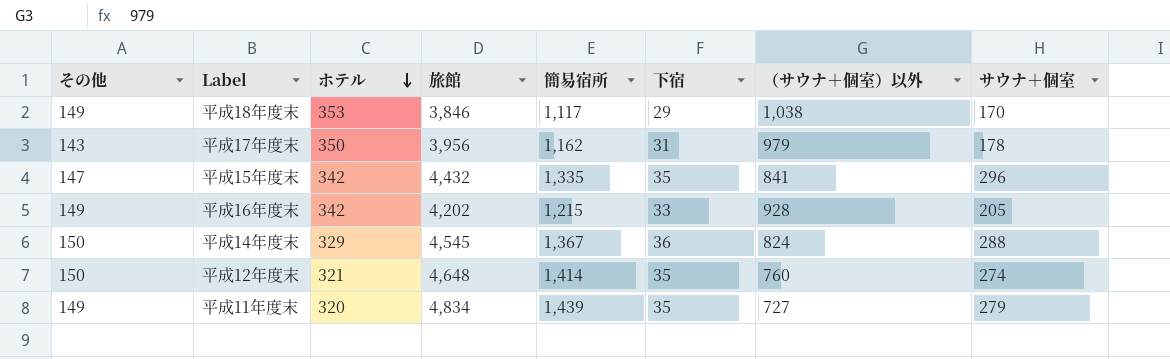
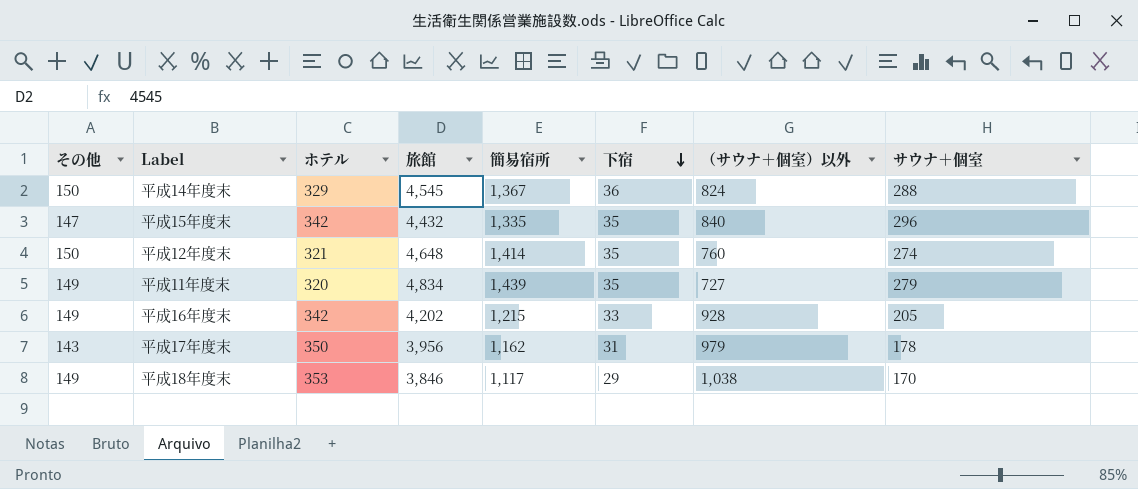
row order: ホテル descending -> 下宿 descending
平成15年度末 | （サウナ＋個室）以外: 841 -> 840

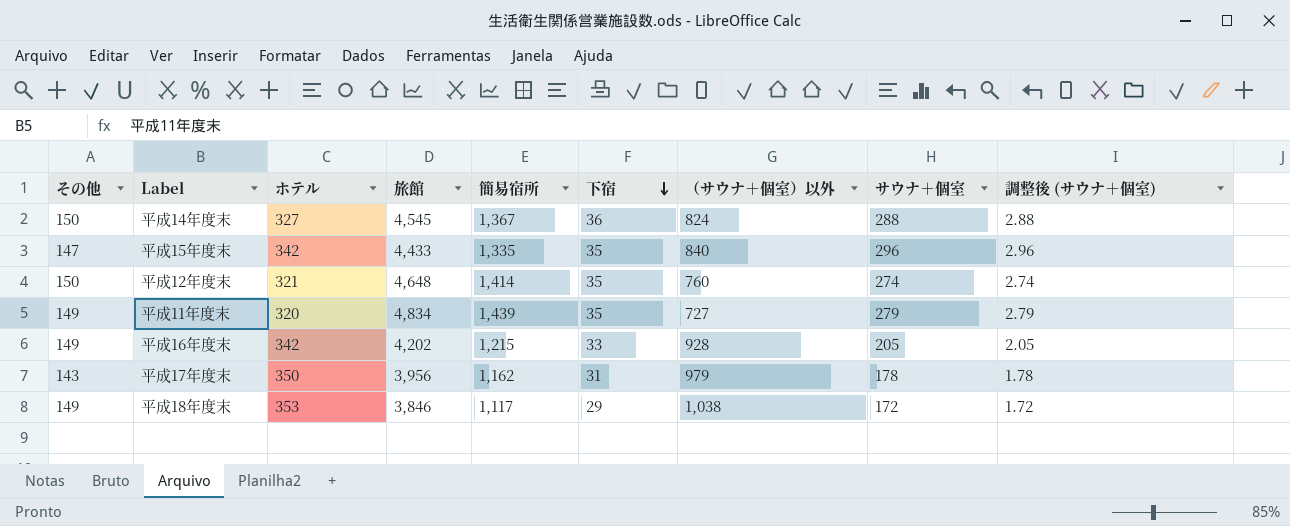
column 調整後 (サウナ＋個室) | formula: none -> [サウナ＋個室] * 0.01
平成14年度末 | ホテル: 329 -> 327
平成15年度末 | 旅館: 4,432 -> 4,433
平成18年度末 | サウナ＋個室: 170 -> 172

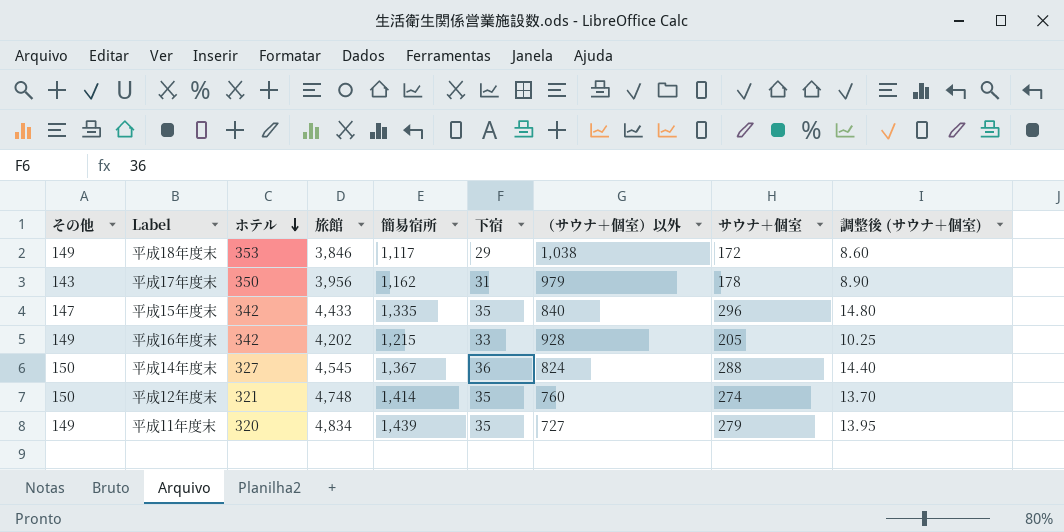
row order: 下宿 descending -> ホテル descending
column 調整後 (サウナ＋個室) | formula: [サウナ＋個室] * 0.01 -> [サウナ＋個室] * 0.05
平成12年度末 | 旅館: 4,648 -> 4,748

